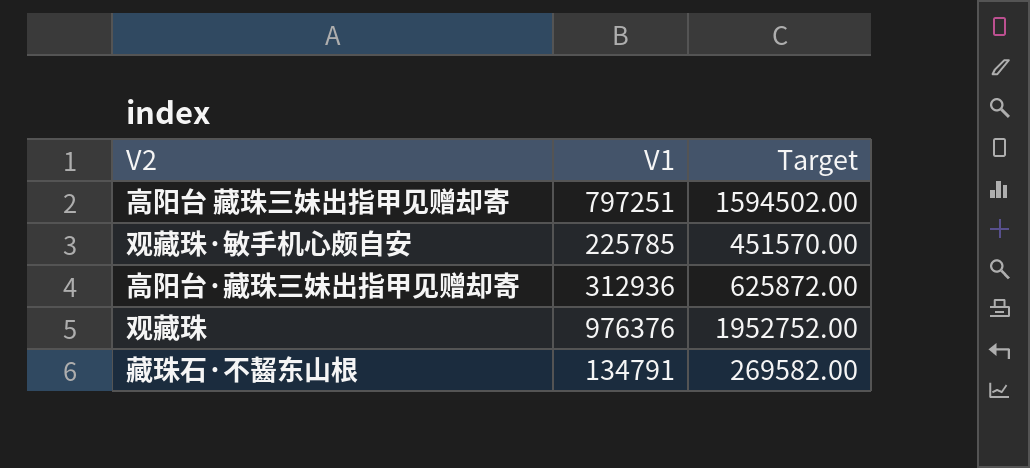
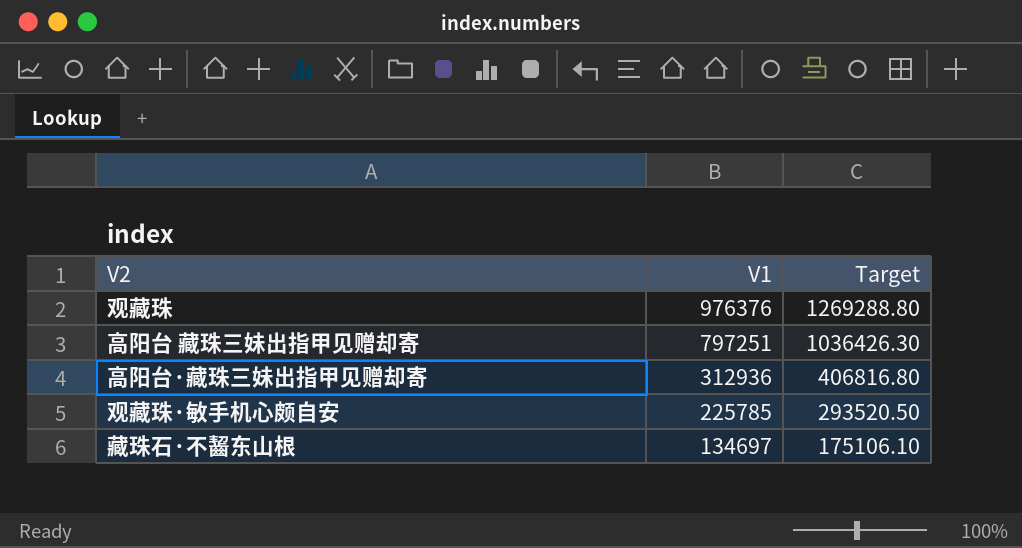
row order: none -> V1 descending
column Target | formula: [V1] * 2 -> [V1] * 1.3
藏珠石·不齧东山根 | V1: 134791 -> 134697

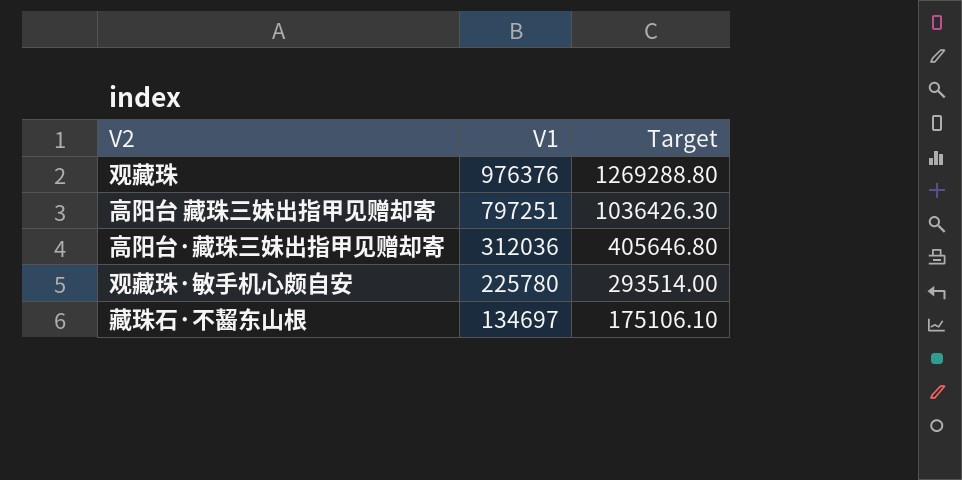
高阳台·藏珠三妹出指甲见赠却寄 | V1: 312936 -> 312036
高阳台·藏珠三妹出指甲见赠却寄 | Target: 406816.80 -> 405646.80
观藏珠·敏手机心颇自安 | V1: 225785 -> 225780
观藏珠·敏手机心颇自安 | Target: 293520.50 -> 293514.00

